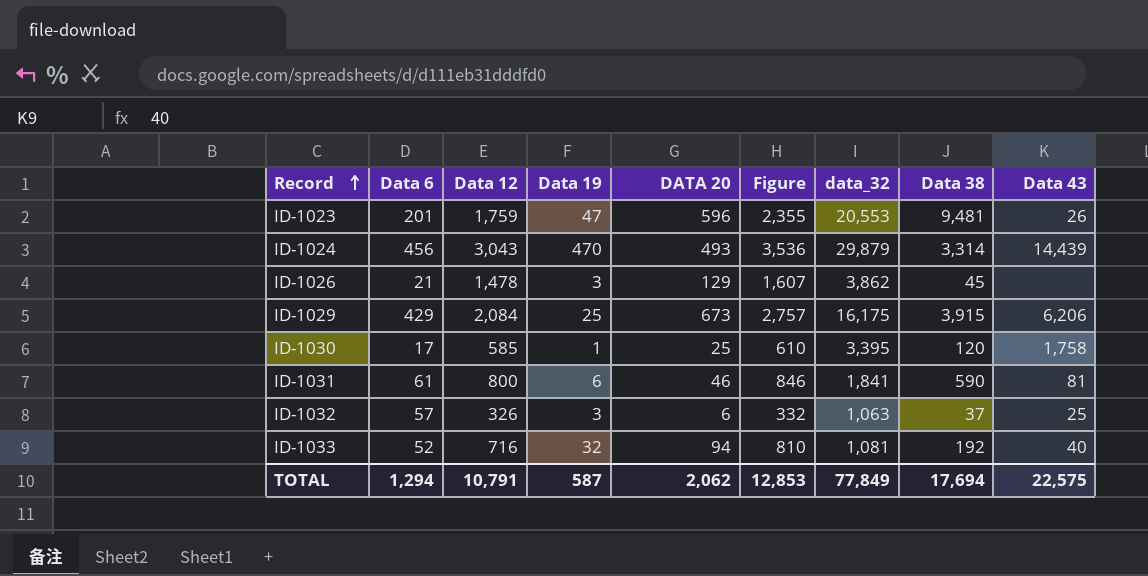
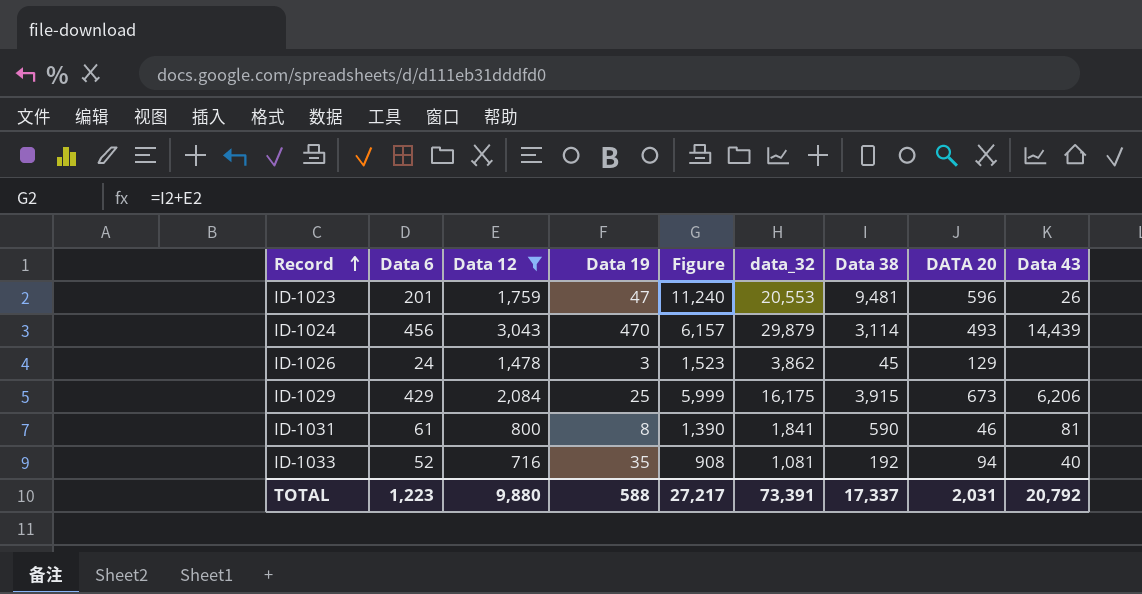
filter: none -> Data 12 >= 716
column Figure | formula: [Data 12] + [DATA 20] -> [Data 12] + [Data 38]
column DATA 20 | position: 5 -> 8
ID-1024 | Data 38: 3,314 -> 3,114
ID-1026 | Data 6: 21 -> 24
ID-1031 | Data 19: 6 -> 8
ID-1033 | Data 19: 32 -> 35
TOTAL | Data 6: 1,294 -> 1,223
TOTAL | Data 12: 10,791 -> 9,880
TOTAL | Data 19: 587 -> 588
TOTAL | Figure: 12,853 -> 27,217
TOTAL | data_32: 77,849 -> 73,391
TOTAL | Data 38: 17,694 -> 17,337
TOTAL | DATA 20: 2,062 -> 2,031
TOTAL | Data 43: 22,575 -> 20,792

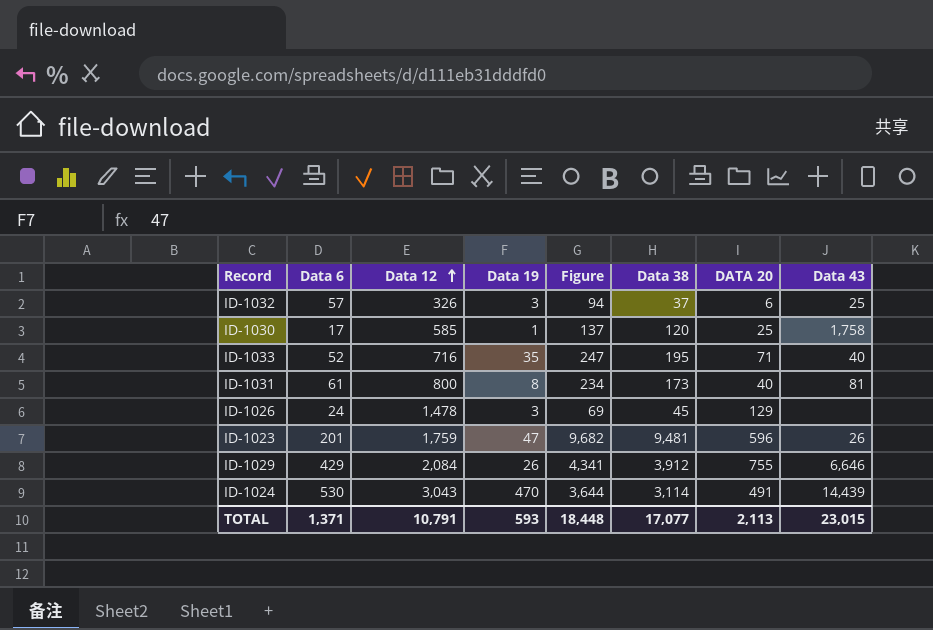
filter: Data 12 >= 716 -> none
row order: Record ascending -> Data 12 ascending
column data_32 | position: 6 -> none
column Figure | formula: [Data 12] + [Data 38] -> [Data 6] + [Data 38]
ID-1033 | Data 38: 192 -> 195
ID-1033 | DATA 20: 94 -> 71
ID-1031 | Data 38: 590 -> 173
ID-1031 | DATA 20: 46 -> 40
ID-1029 | Data 19: 25 -> 26
ID-1029 | Data 38: 3,915 -> 3,912
ID-1029 | DATA 20: 673 -> 755
ID-1029 | Data 43: 6,206 -> 6,646
ID-1024 | Data 6: 456 -> 530
ID-1024 | DATA 20: 493 -> 491
TOTAL | Data 6: 1,223 -> 1,371
TOTAL | Data 12: 9,880 -> 10,791
TOTAL | Data 19: 588 -> 593
TOTAL | Figure: 27,217 -> 18,448
TOTAL | Data 38: 17,337 -> 17,077
TOTAL | DATA 20: 2,031 -> 2,113
TOTAL | Data 43: 20,792 -> 23,015

